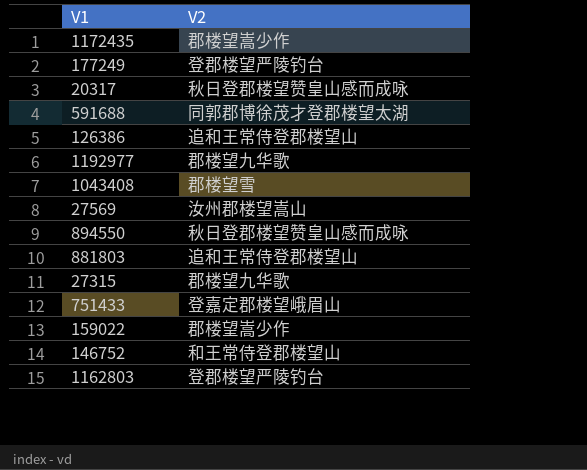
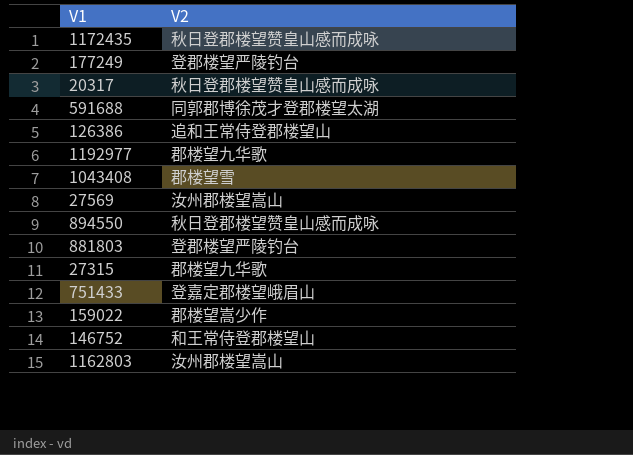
1172435 | V2: 郡楼望嵩少作 -> 秋日登郡楼望赞皇山感而成咏
881803 | V2: 追和王常侍登郡楼望山 -> 登郡楼望严陵钓台
1162803 | V2: 登郡楼望严陵钓台 -> 汝州郡楼望嵩山

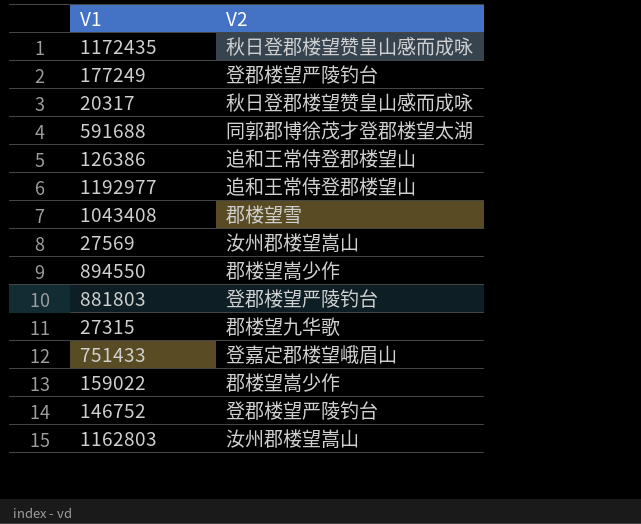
1192977 | V2: 郡楼望九华歌 -> 追和王常侍登郡楼望山
894550 | V2: 秋日登郡楼望赞皇山感而成咏 -> 郡楼望嵩少作
146752 | V2: 和王常侍登郡楼望山 -> 登郡楼望严陵钓台

